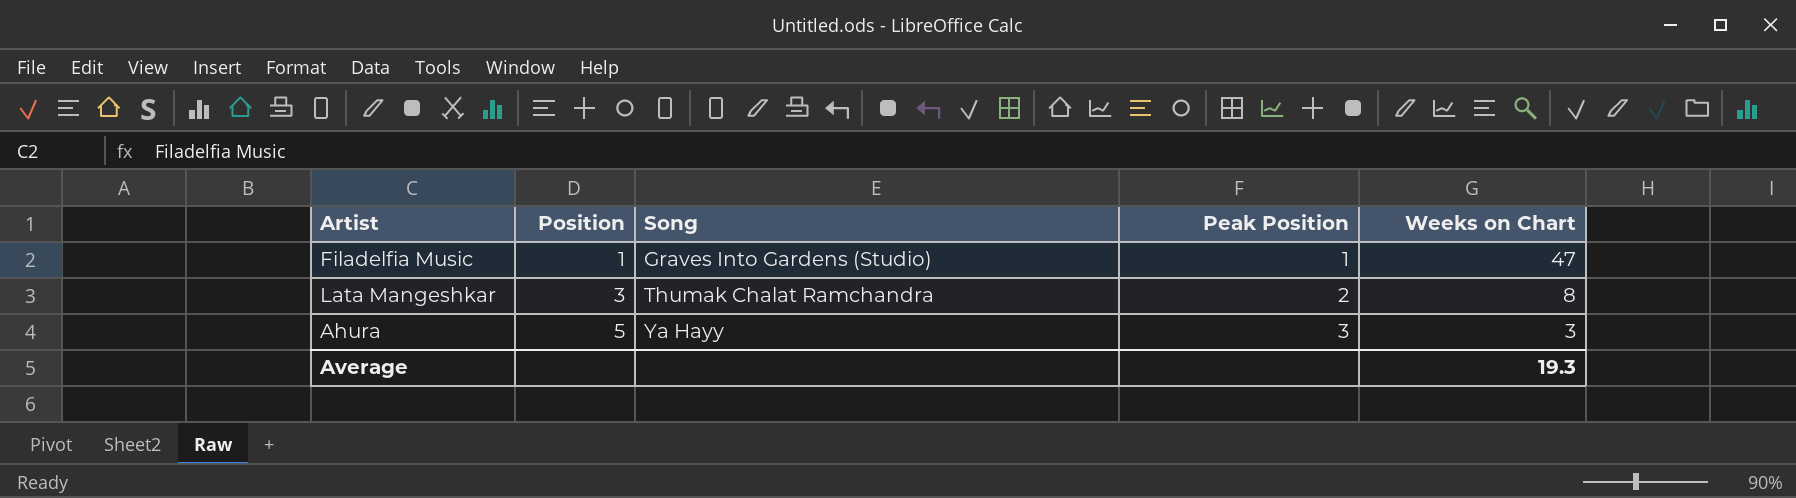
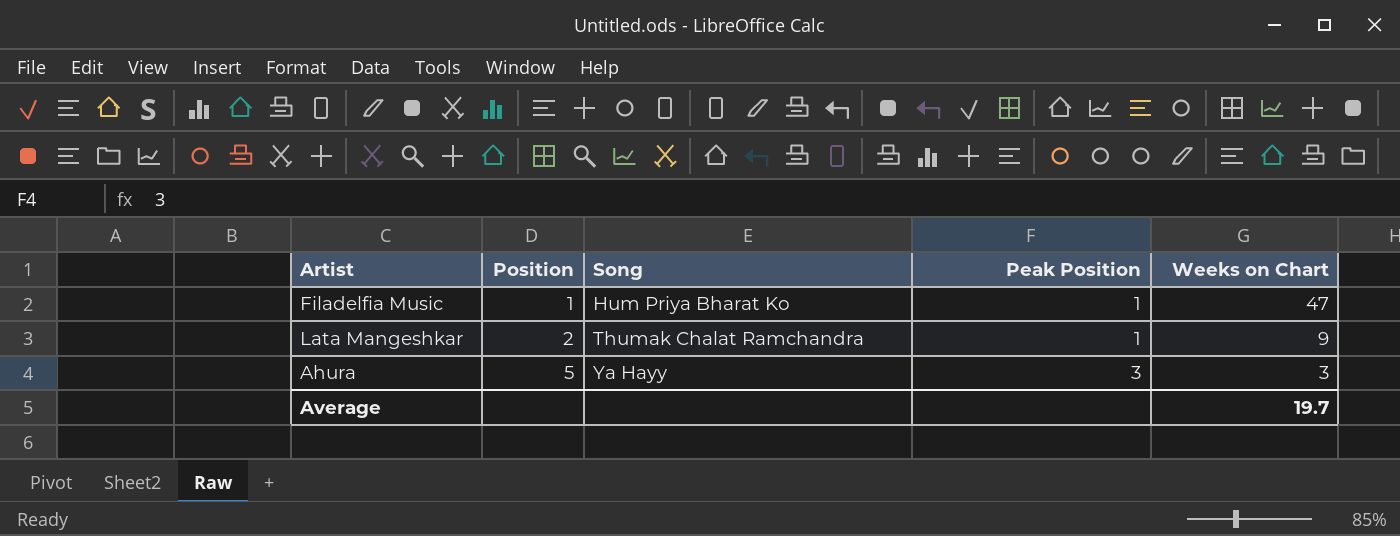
Filadelfia Music | Song: Graves Into Gardens (Studio) -> Hum Priya Bharat Ko
Lata Mangeshkar | Position: 3 -> 2
Lata Mangeshkar | Peak Position: 2 -> 1
Lata Mangeshkar | Weeks on Chart: 8 -> 9
Average | Weeks on Chart: 19.3 -> 19.7

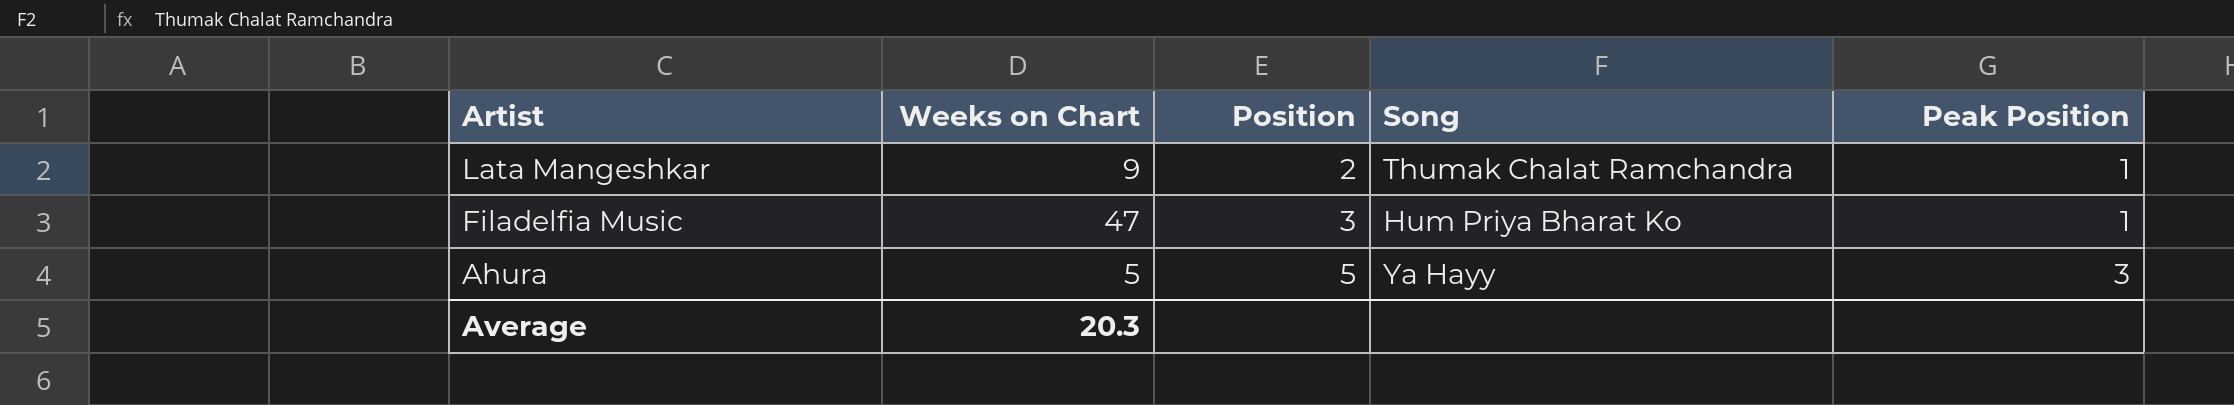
row order: Position ascending -> Artist descending
column Weeks on Chart | position: 5 -> 2
Filadelfia Music | Position: 1 -> 3
Ahura | Weeks on Chart: 3 -> 5
Average | Weeks on Chart: 19.7 -> 20.3

